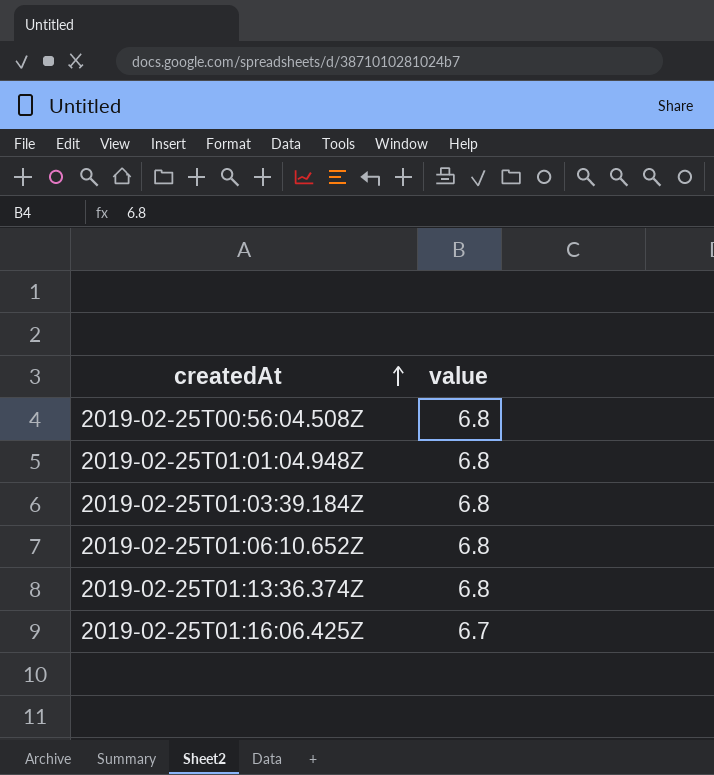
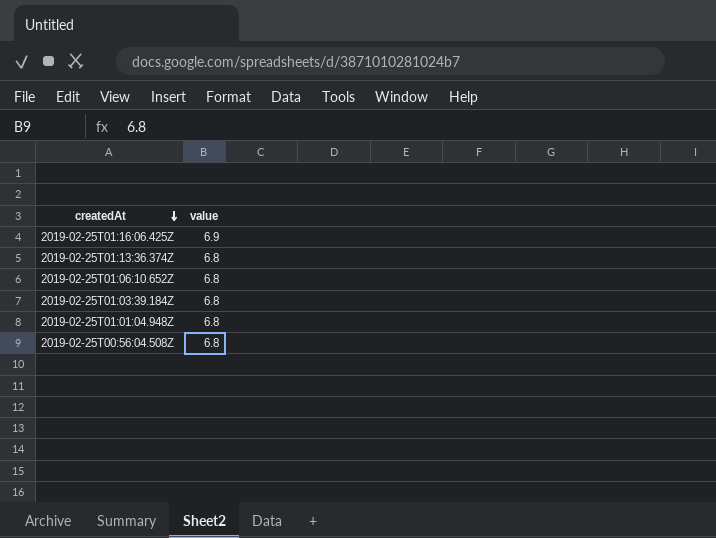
row order: createdAt ascending -> createdAt descending
2019-02-25T01:16:06.425Z | value: 6.7 -> 6.9

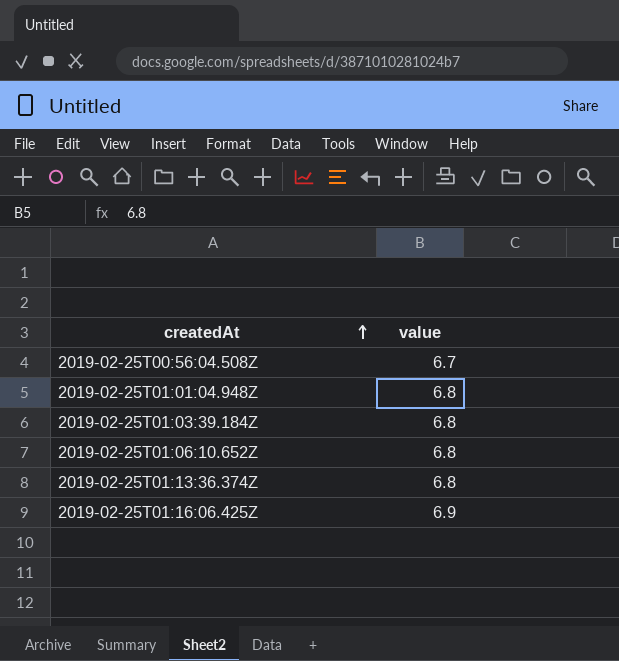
row order: createdAt descending -> createdAt ascending
2019-02-25T00:56:04.508Z | value: 6.8 -> 6.7

